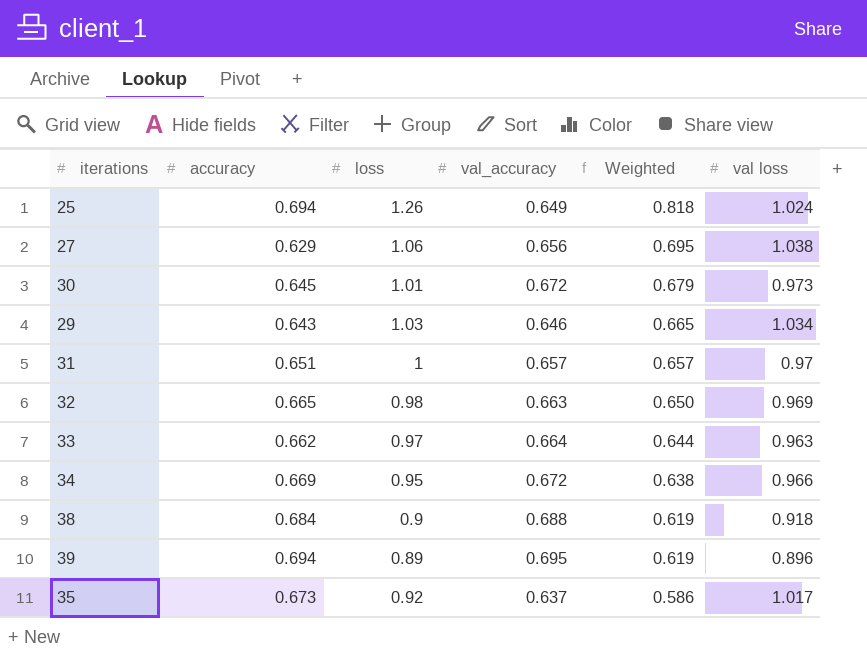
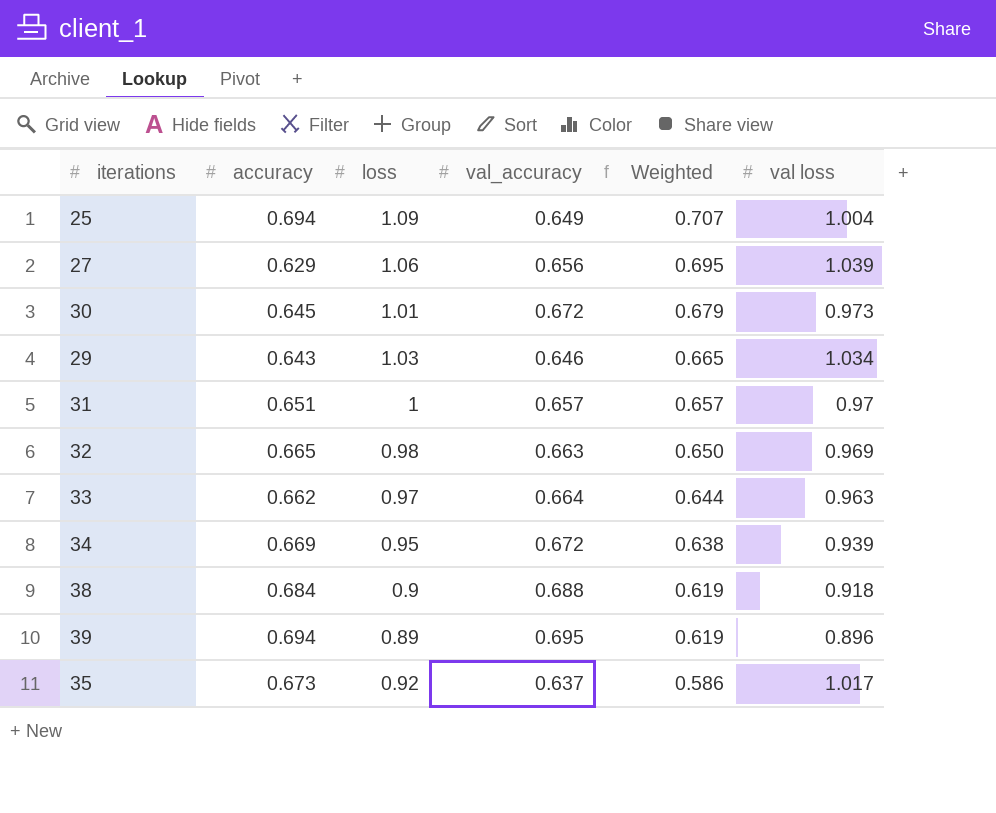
25 | loss: 1.26 -> 1.09
25 | Weighted: 0.818 -> 0.707
25 | val loss: 1.024 -> 1.004
27 | val loss: 1.038 -> 1.039
34 | val loss: 0.966 -> 0.939

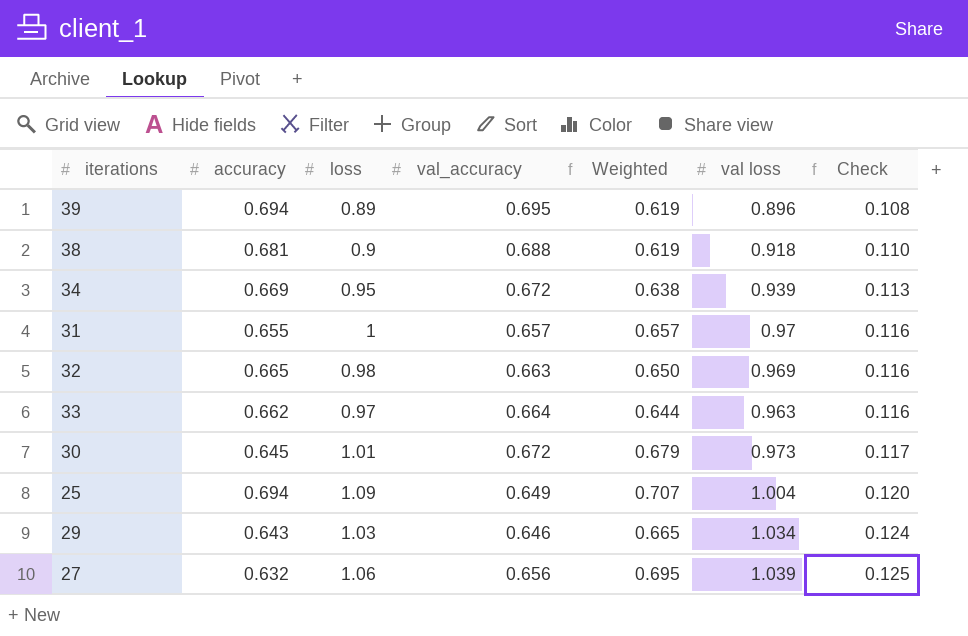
row order: Weighted descending -> Check ascending
column Check | formula: none -> [val loss] * 0.12
row 35: 0.673 | 0.92 | 0.637 | 0.586 | 1.017 -> none
38 | accuracy: 0.684 -> 0.681
31 | accuracy: 0.651 -> 0.655
27 | accuracy: 0.629 -> 0.632

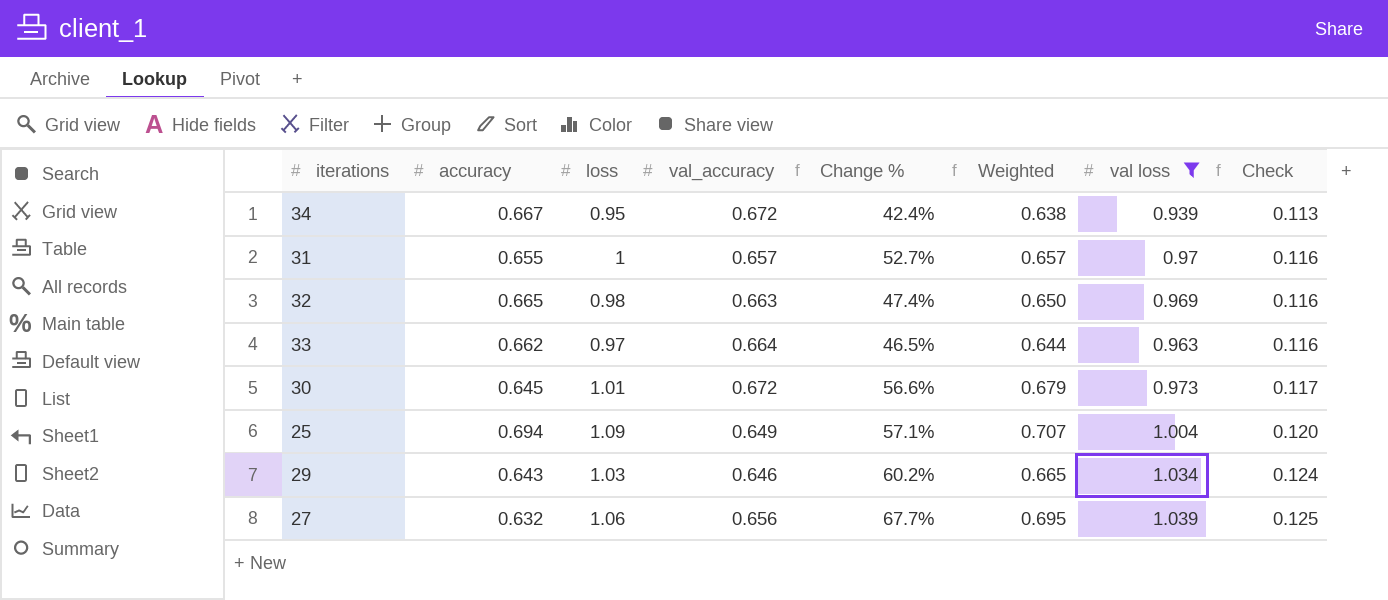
filter: none -> val loss >= 0.939
column Change % | formula: none -> ([loss] - [accuracy]) / [accuracy]
34 | accuracy: 0.669 -> 0.667

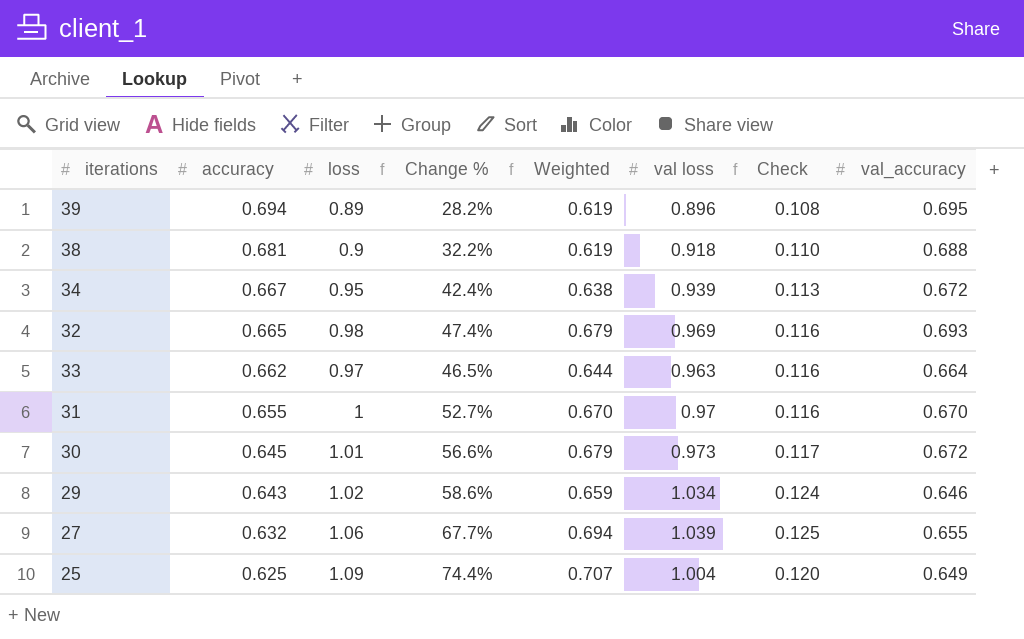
filter: val loss >= 0.939 -> none
row order: Check ascending -> accuracy descending
column val_accuracy | position: 4 -> 8
32 | Weighted: 0.650 -> 0.679
32 | val_accuracy: 0.663 -> 0.693
31 | Weighted: 0.657 -> 0.670
31 | val_accuracy: 0.657 -> 0.670
29 | loss: 1.03 -> 1.02
29 | Change %: 60.2% -> 58.6%
29 | Weighted: 0.665 -> 0.659
27 | Weighted: 0.695 -> 0.694
27 | val_accuracy: 0.656 -> 0.655
25 | accuracy: 0.694 -> 0.625
25 | Change %: 57.1% -> 74.4%

